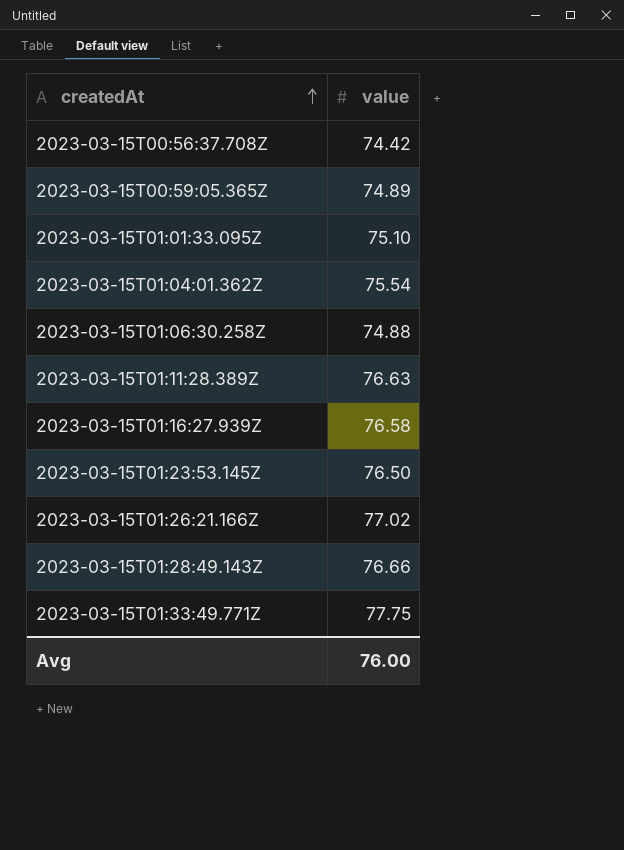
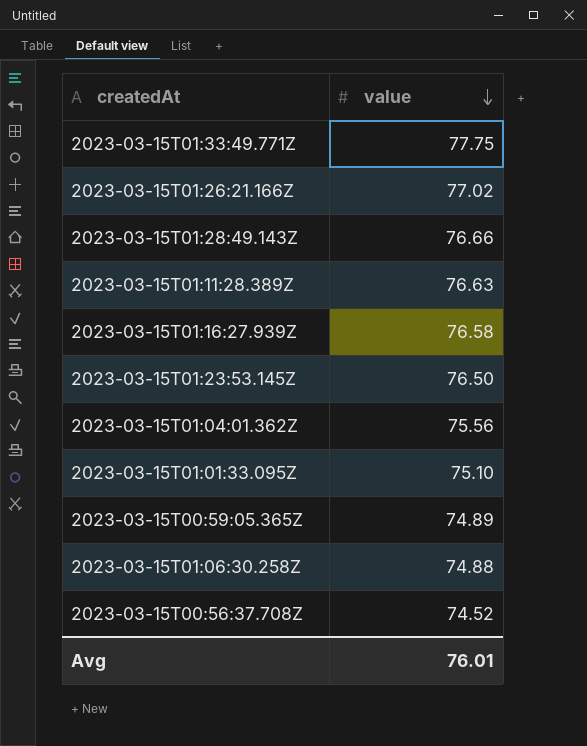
row order: createdAt ascending -> value descending
2023-03-15T01:04:01.362Z | value: 75.54 -> 75.56
2023-03-15T00:56:37.708Z | value: 74.42 -> 74.52
Avg | value: 76.00 -> 76.01

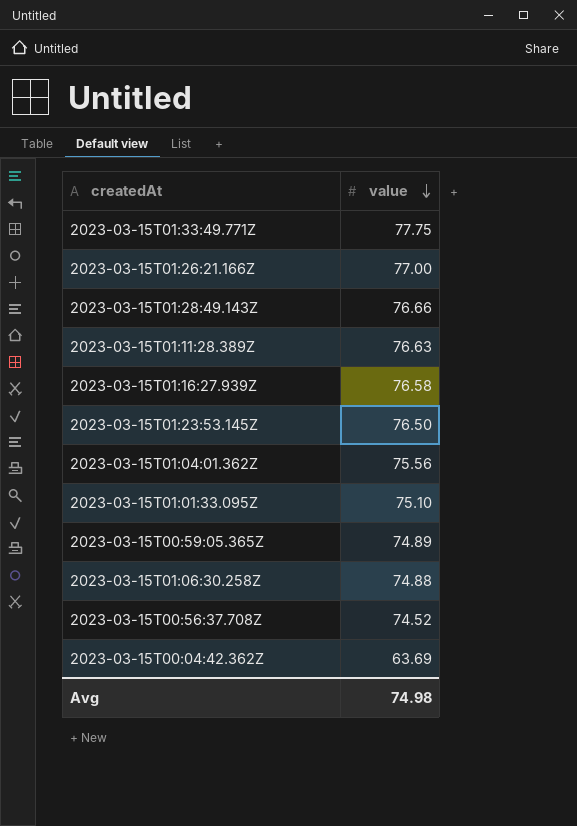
2023-03-15T01:26:21.166Z | value: 77.02 -> 77.00
row 2023-03-15T00:04:42.362Z: none -> 63.69
Avg | value: 76.01 -> 74.98

